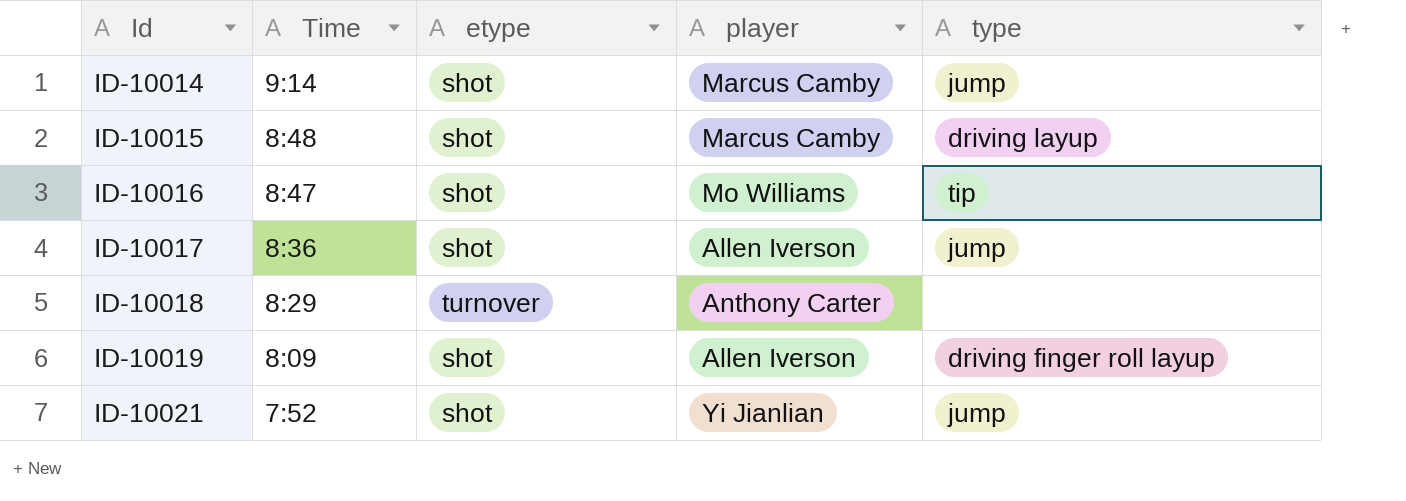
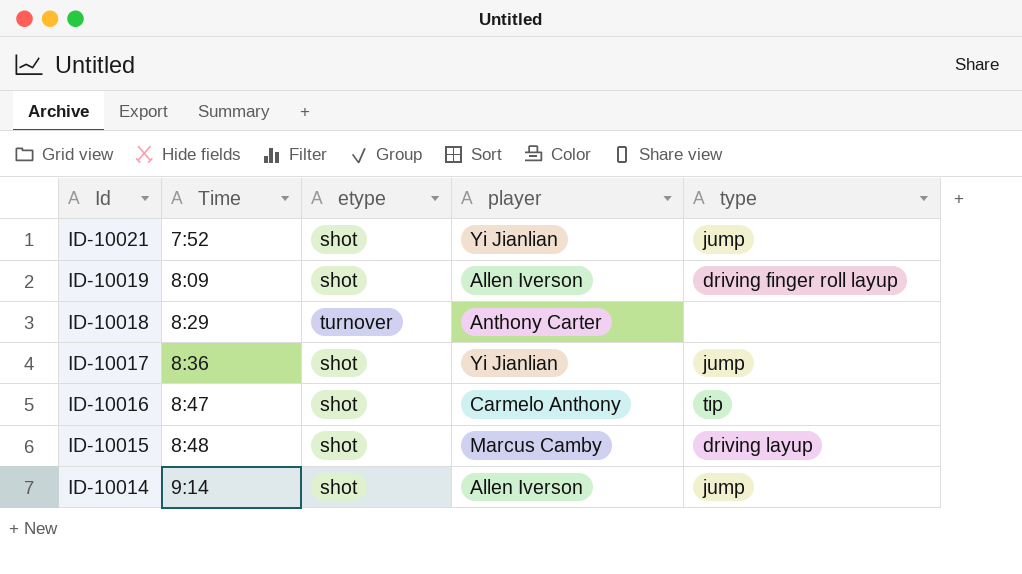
row order: Id ascending -> Id descending
ID-10017 | player: Allen Iverson -> Yi Jianlian
ID-10016 | player: Mo Williams -> Carmelo Anthony
ID-10014 | player: Marcus Camby -> Allen Iverson

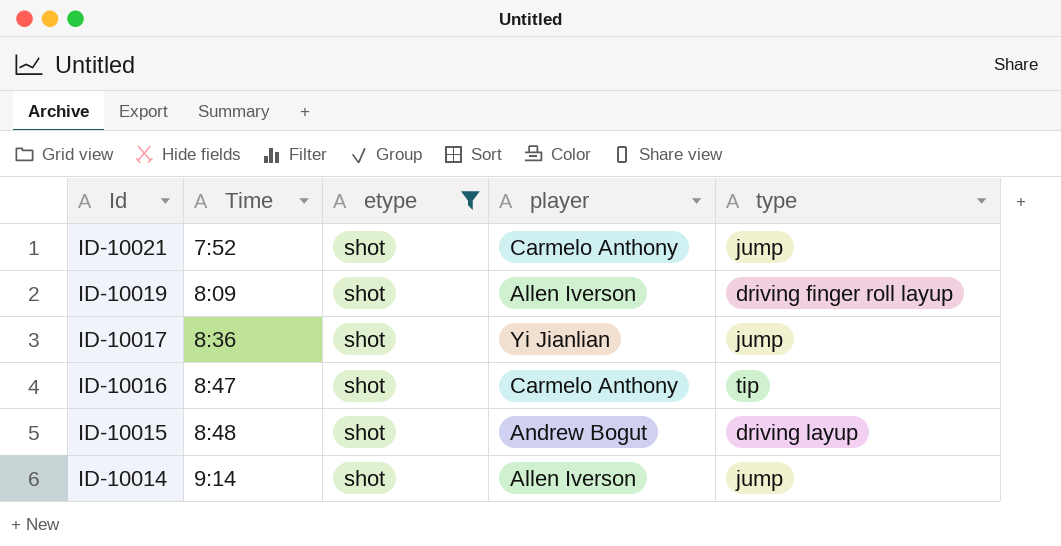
filter: none -> etype = shot
ID-10021 | player: Yi Jianlian -> Carmelo Anthony
ID-10015 | player: Marcus Camby -> Andrew Bogut

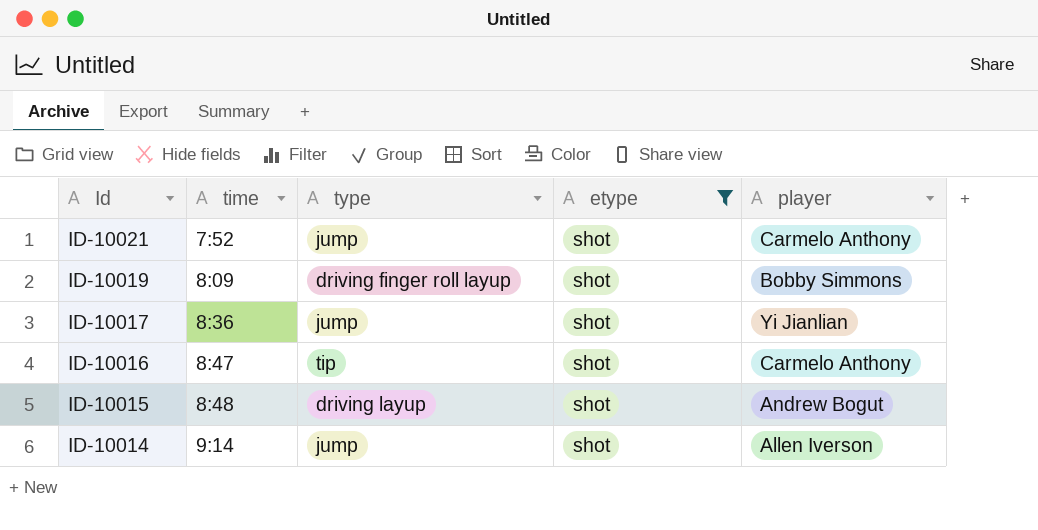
column name: Time -> time
column type | position: 5 -> 3
ID-10019 | player: Allen Iverson -> Bobby Simmons

